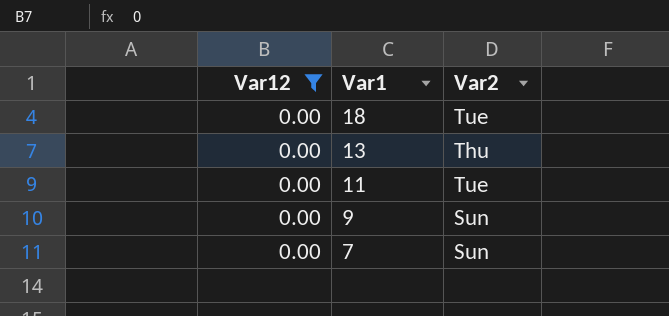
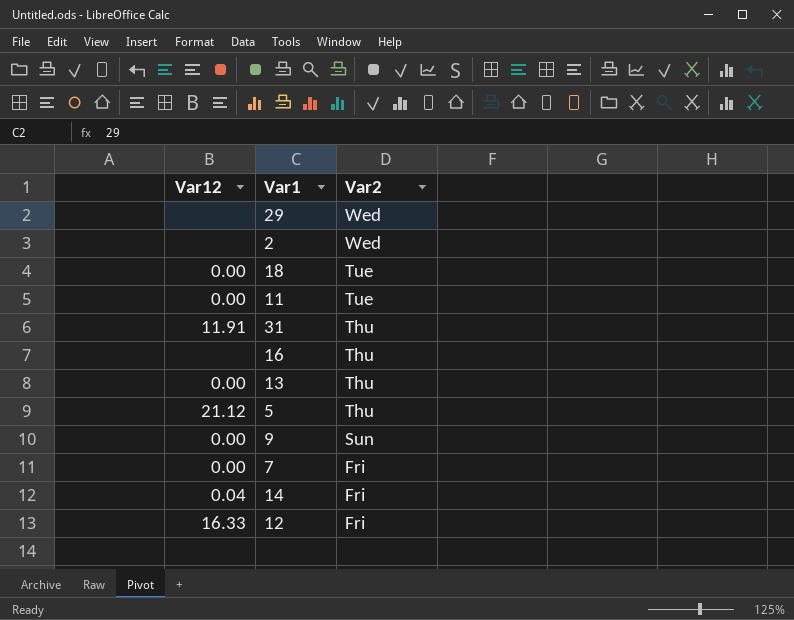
filter: Var12 = 0.00 -> none
row order: Var1 descending -> Var2 descending
7 | Var2: Sun -> Fri

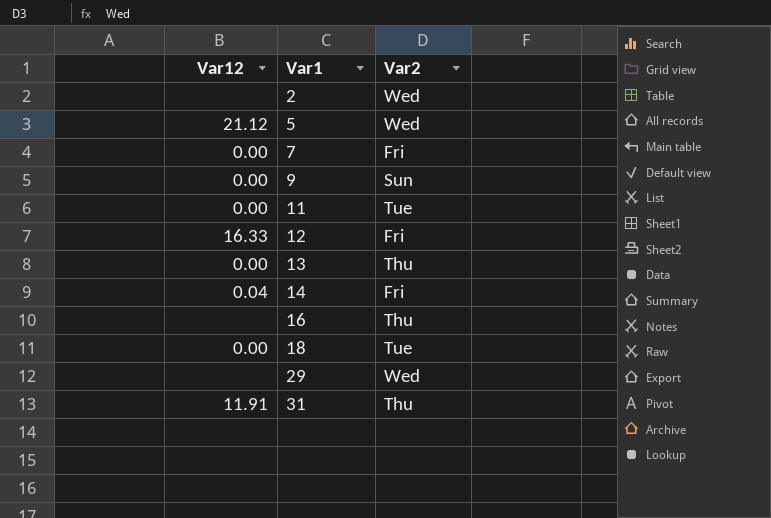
row order: Var2 descending -> Var1 ascending
5 | Var2: Thu -> Wed

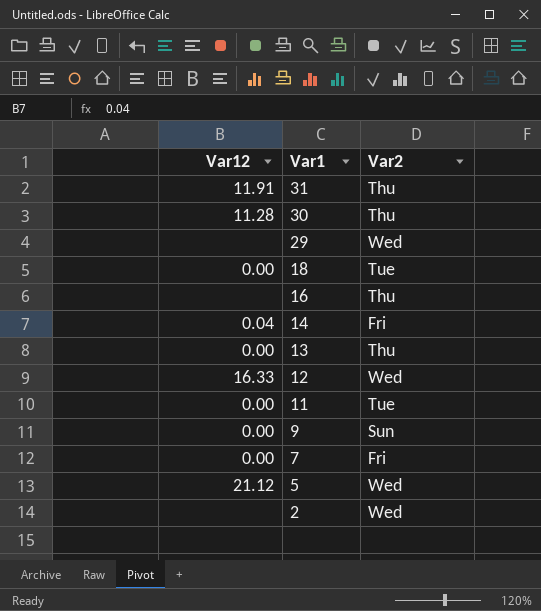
row order: Var1 ascending -> Var1 descending
row 30: none -> 11.28 | Thu
12 | Var2: Fri -> Wed

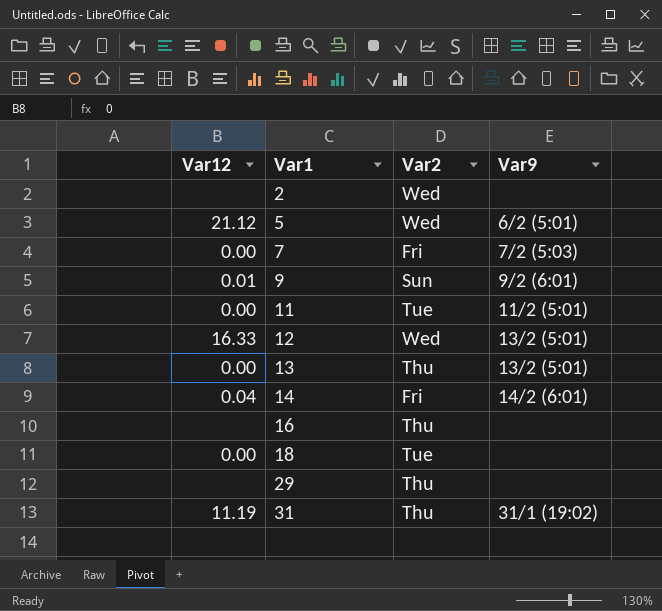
row order: Var1 descending -> Var1 ascending
column Var9 | position: none -> 4
row 30: 11.28 | Thu -> none
9 | Var12: 0.00 -> 0.01
29 | Var2: Wed -> Thu
31 | Var12: 11.91 -> 11.19

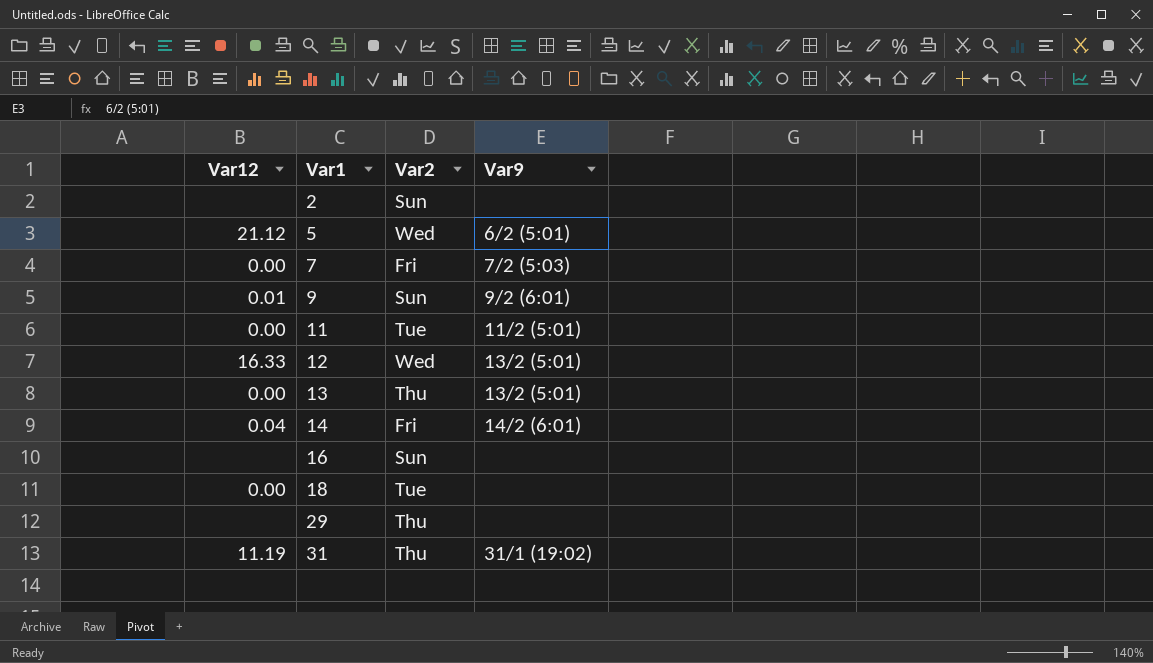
2 | Var2: Wed -> Sun
16 | Var2: Thu -> Sun

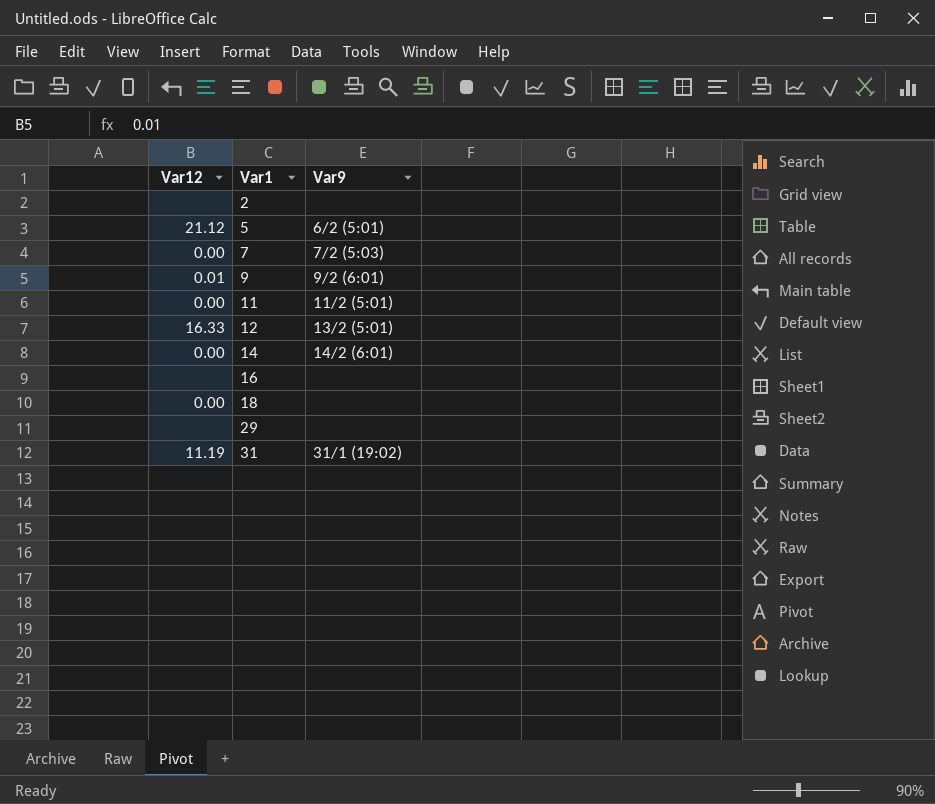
column Var2 | position: 3 -> none
row 13: 0.00 | Thu | 13/2 (5:01) -> none
14 | Var12: 0.04 -> 0.00

